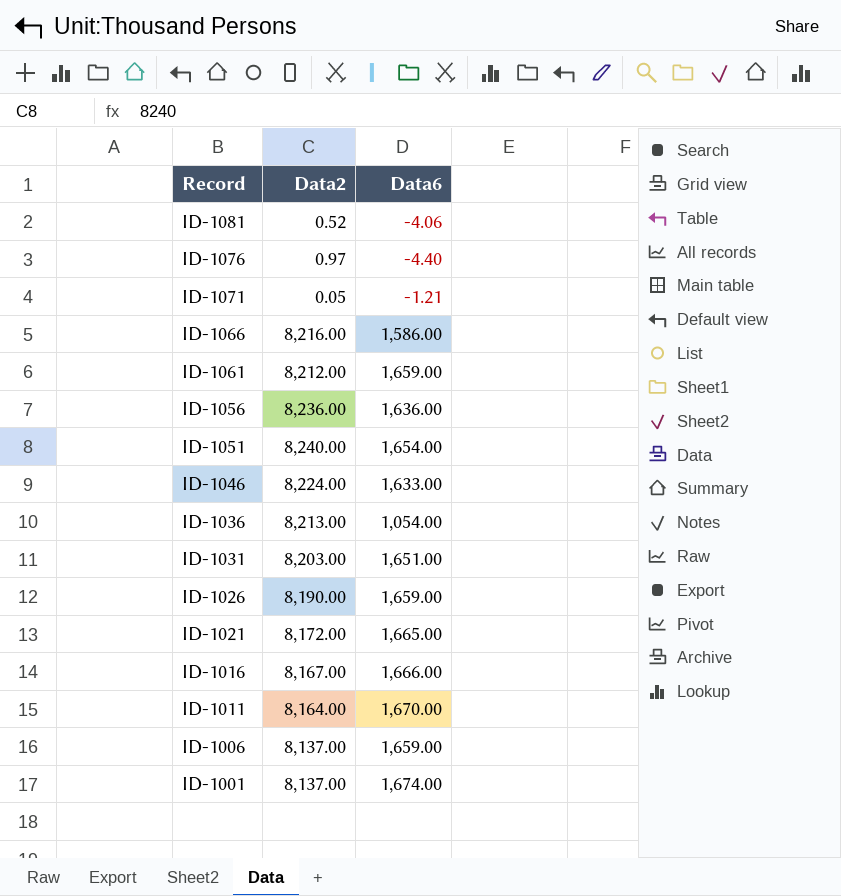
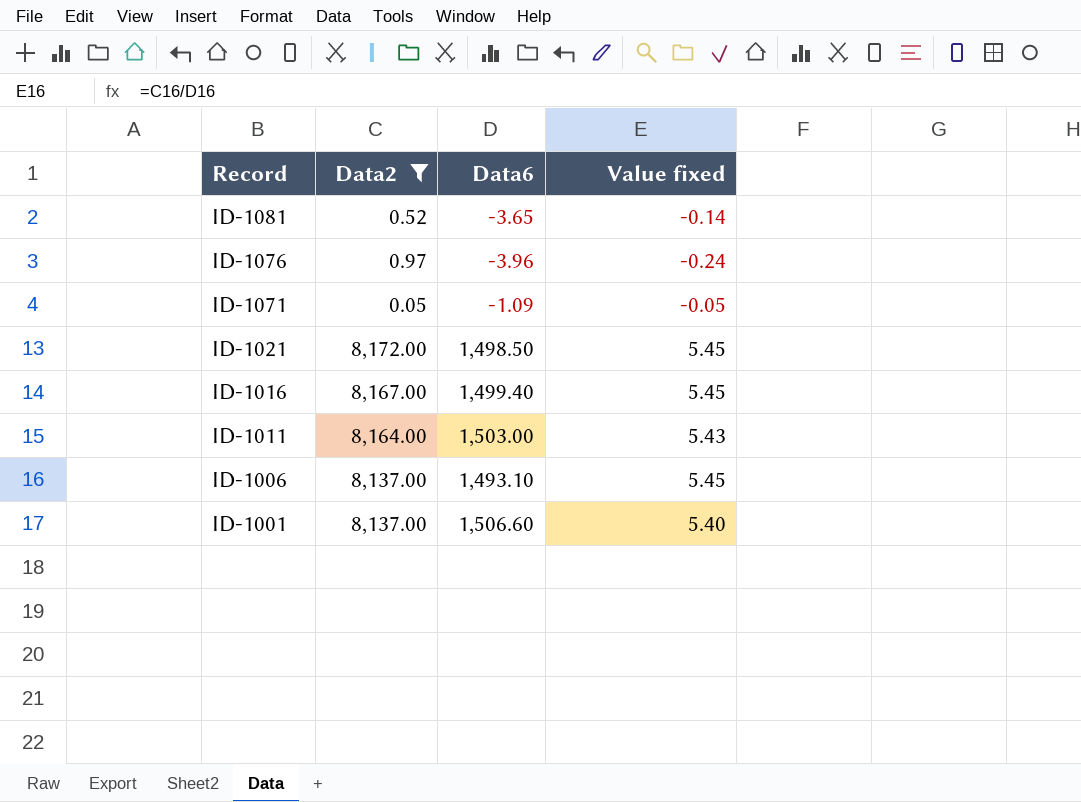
filter: none -> Data2 <= 8,172.00
column Value fixed | formula: none -> [Data2] / [Data6]
ID-1081 | Data6: -4.06 -> -3.65
ID-1076 | Data6: -4.40 -> -3.96
ID-1071 | Data6: -1.21 -> -1.09
ID-1021 | Data6: 1,665.00 -> 1,498.50
ID-1016 | Data6: 1,666.00 -> 1,499.40
ID-1011 | Data6: 1,670.00 -> 1,503.00
ID-1006 | Data6: 1,659.00 -> 1,493.10
ID-1001 | Data6: 1,674.00 -> 1,506.60

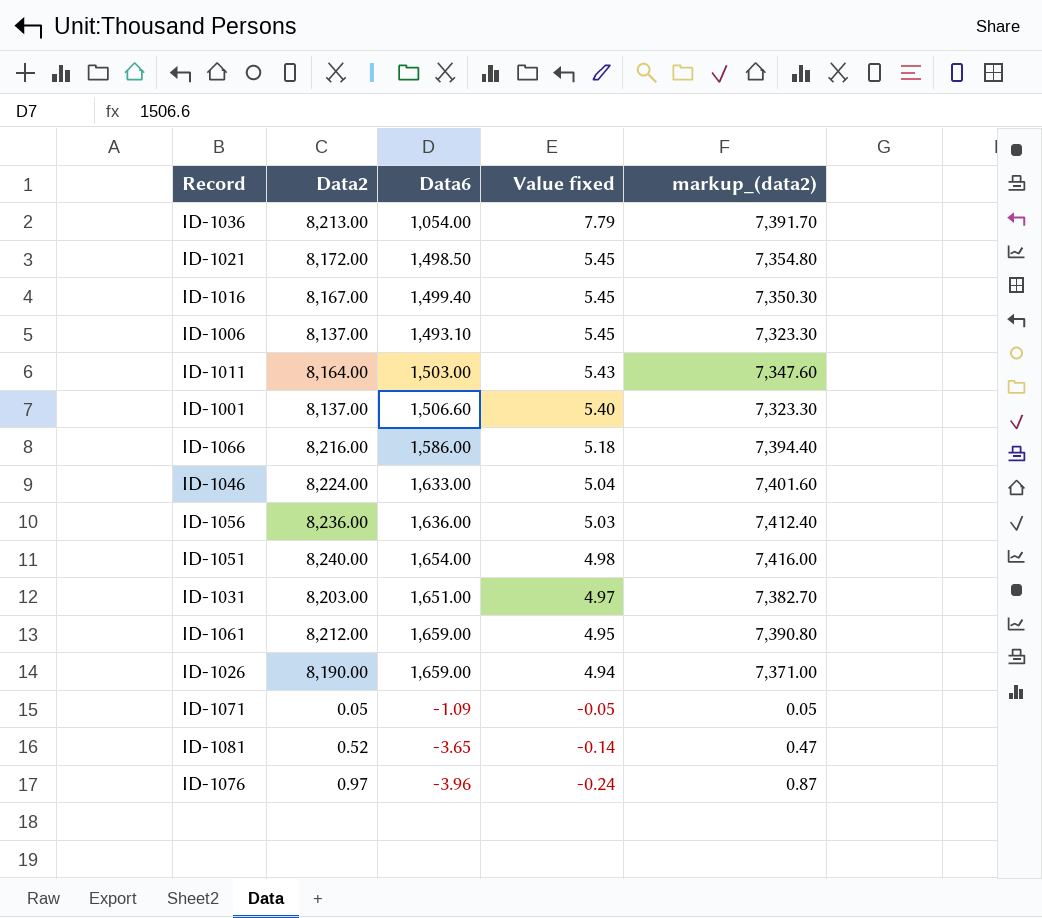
filter: Data2 <= 8,172.00 -> none
row order: Record descending -> Value fixed descending
column markup_(data2) | formula: none -> [Data2] * 0.9

